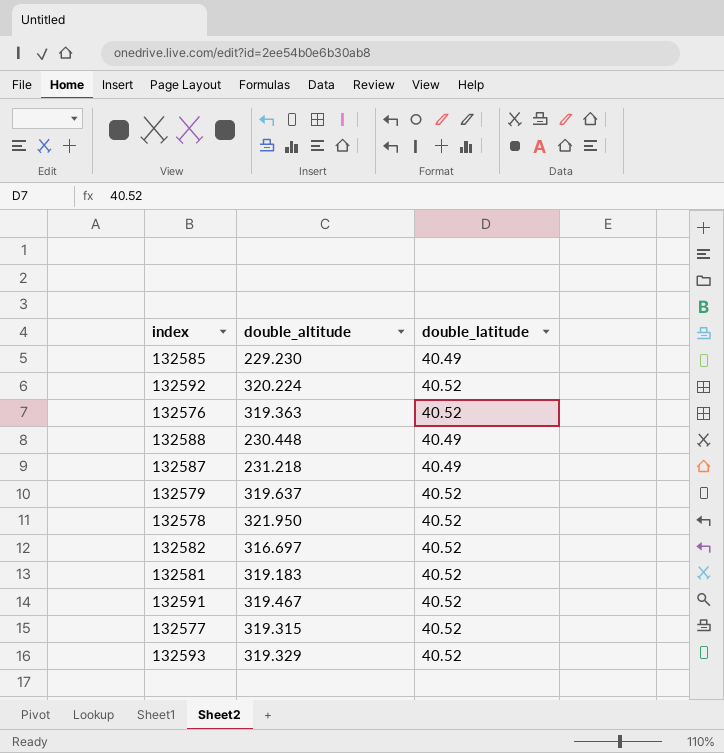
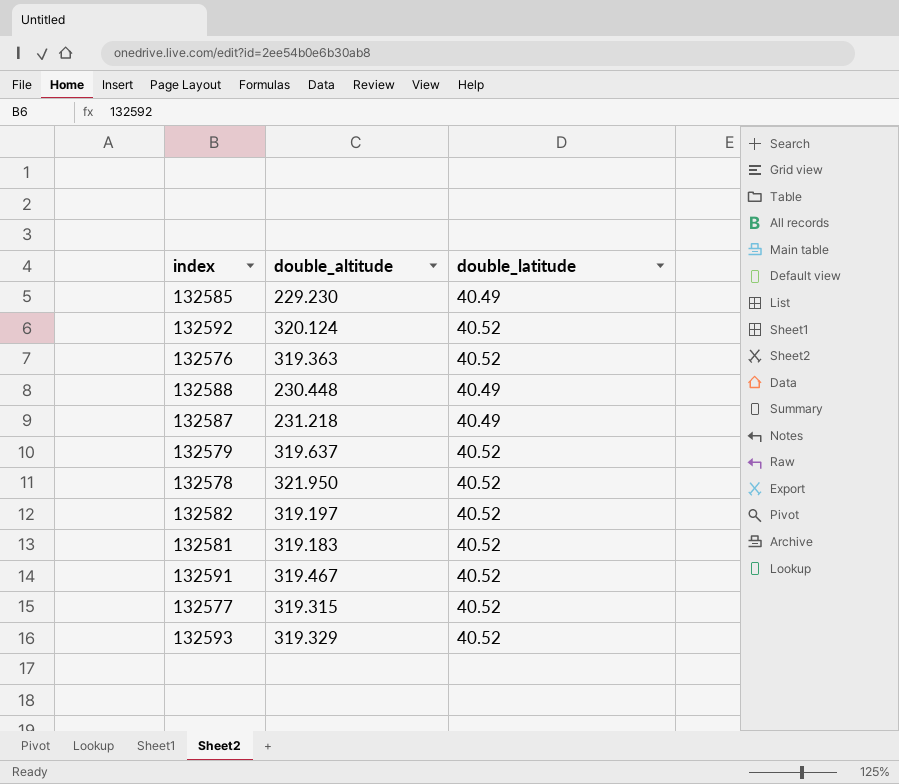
132592 | double_altitude: 320.224 -> 320.124
132582 | double_altitude: 316.697 -> 319.197

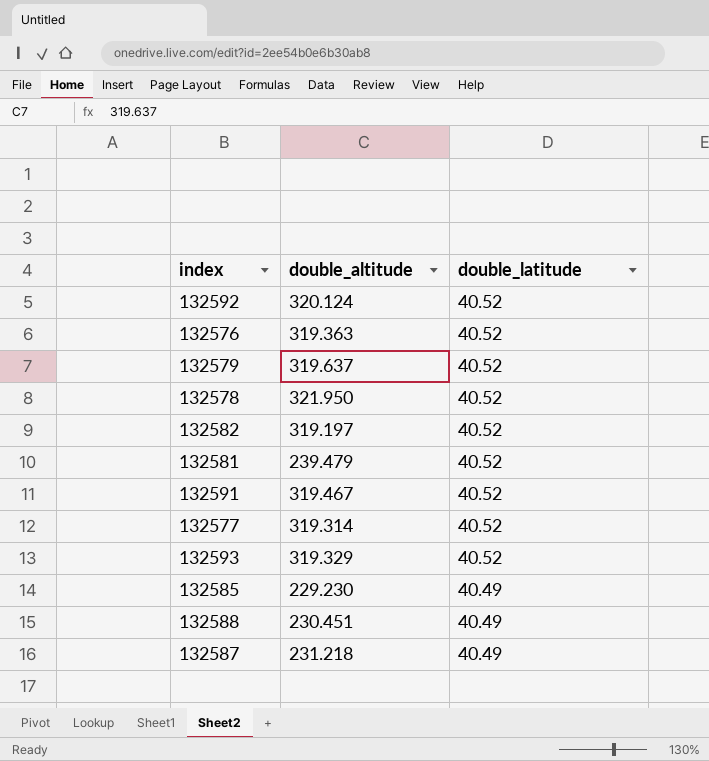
row order: none -> double_latitude descending
132581 | double_altitude: 319.183 -> 239.479
132577 | double_altitude: 319.315 -> 319.314
132588 | double_altitude: 230.448 -> 230.451

